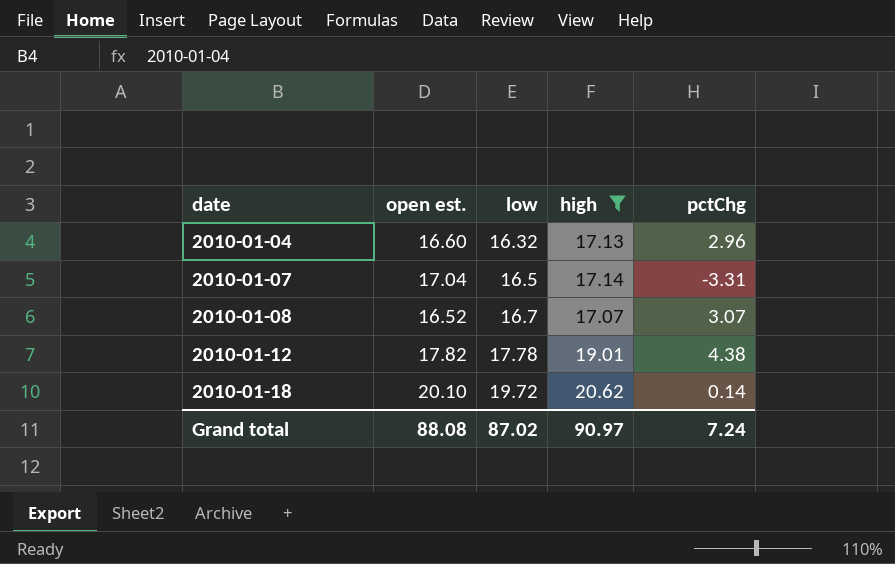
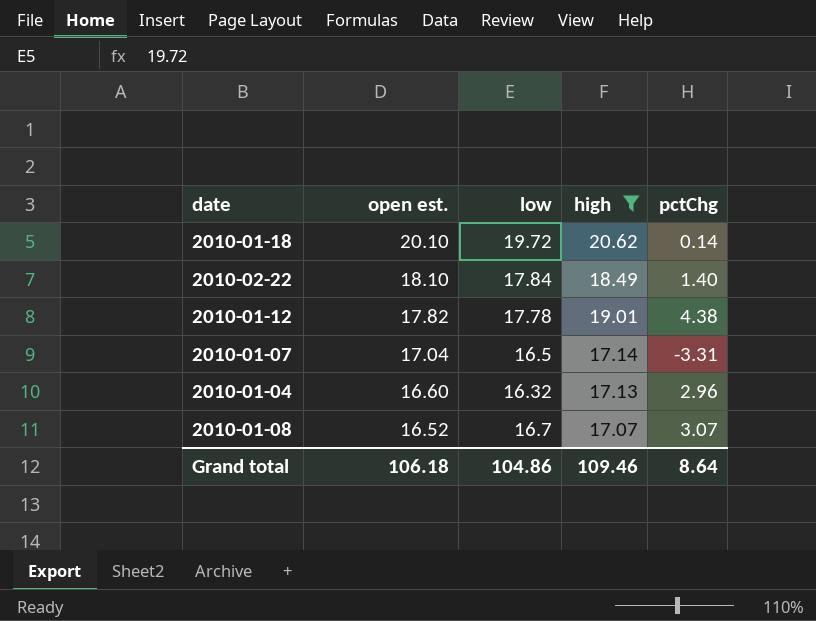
row order: date ascending -> open est. descending
row 2010-02-22: none -> 18.10 | 17.84 | 18.49 | 1.40
Grand total | open est.: 88.08 -> 106.18
Grand total | low: 87.02 -> 104.86
Grand total | high: 90.97 -> 109.46
Grand total | pctChg: 7.24 -> 8.64

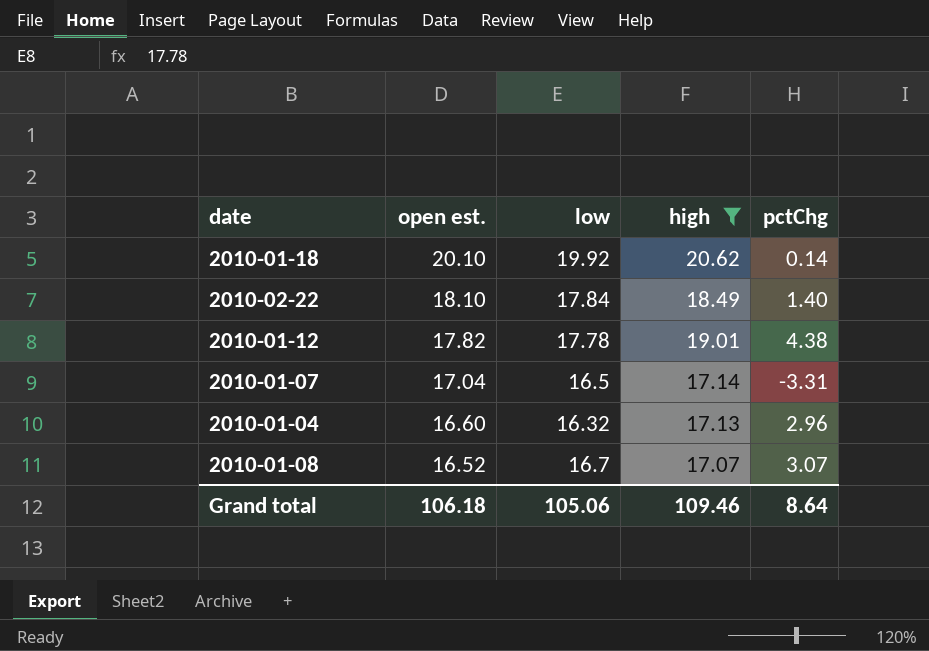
2010-01-18 | low: 19.72 -> 19.92
Grand total | low: 104.86 -> 105.06

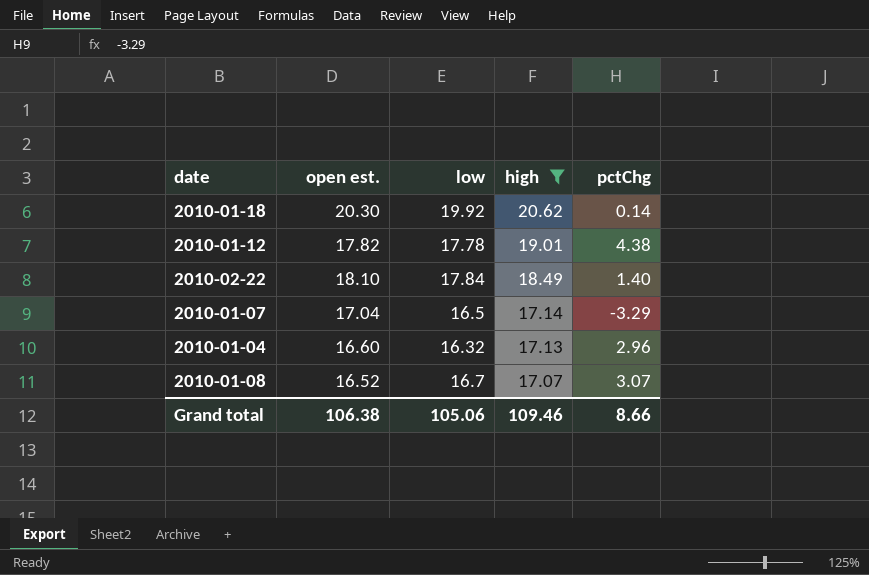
row order: open est. descending -> high descending
2010-01-18 | open est.: 20.10 -> 20.30
2010-01-07 | pctChg: -3.31 -> -3.29
Grand total | open est.: 106.18 -> 106.38
Grand total | pctChg: 8.64 -> 8.66

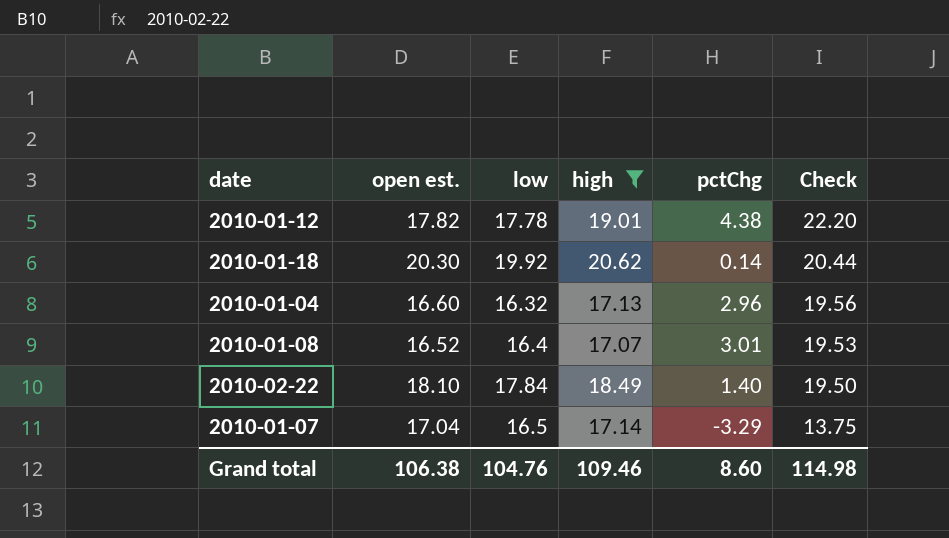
row order: high descending -> Check descending
column Check | formula: none -> [open est.] + [pctChg]
2010-01-08 | low: 16.7 -> 16.4
2010-01-08 | pctChg: 3.07 -> 3.01
Grand total | low: 105.06 -> 104.76
Grand total | pctChg: 8.66 -> 8.60

